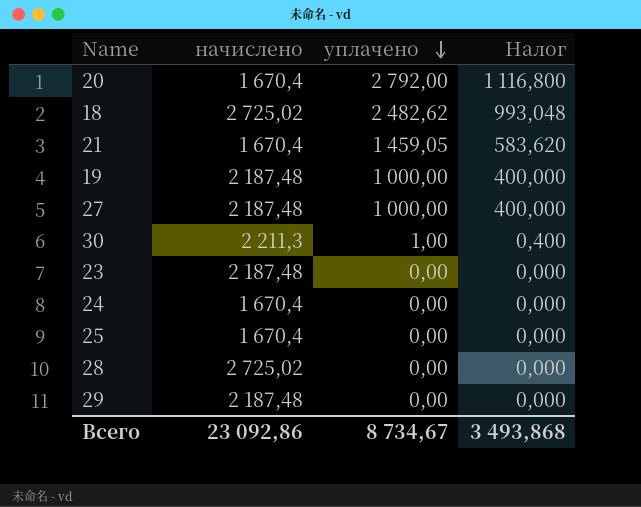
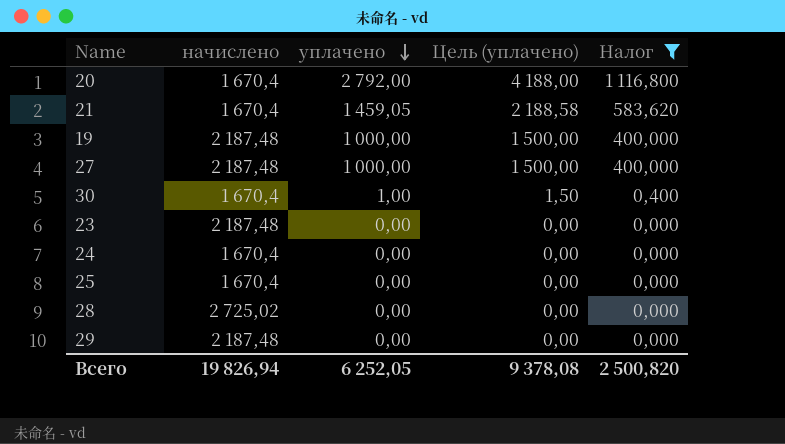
filter: none -> Налог != 993,048
column Цель (уплачено) | formula: none -> [уплачено] * 1,5
30 | начислено: 2 211,3 -> 1 670,4
Всего | начислено: 23 092,86 -> 19 826,94
Всего | уплачено: 8 734,67 -> 6 252,05
Всего | Налог: 3 493,868 -> 2 500,820

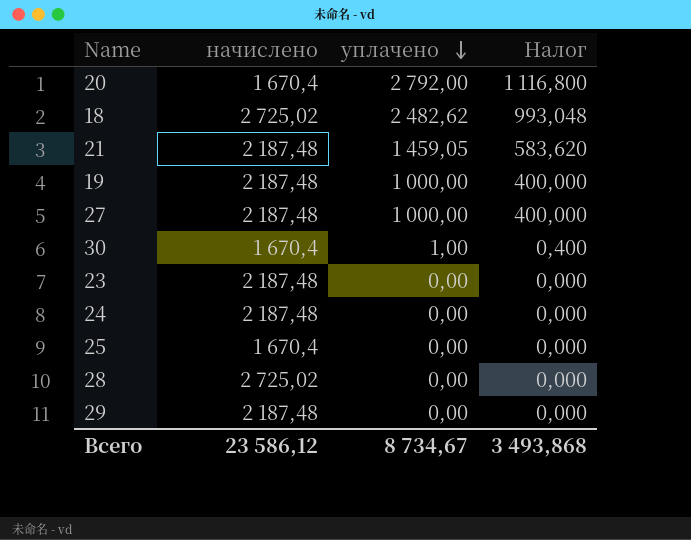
filter: Налог != 993,048 -> none
column Цель (уплачено) | formula: [уплачено] * 1,5 -> none
21 | начислено: 1 670,4 -> 2 187,48
24 | начислено: 1 670,4 -> 2 187,48
Всего | начислено: 19 826,94 -> 23 586,12
Всего | уплачено: 6 252,05 -> 8 734,67
Всего | Налог: 2 500,820 -> 3 493,868

